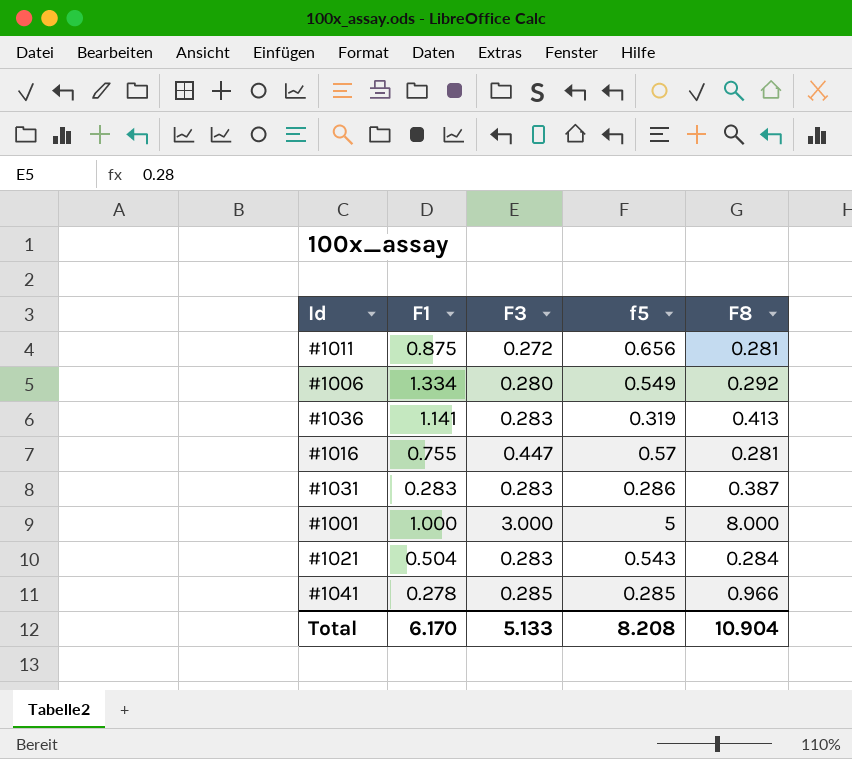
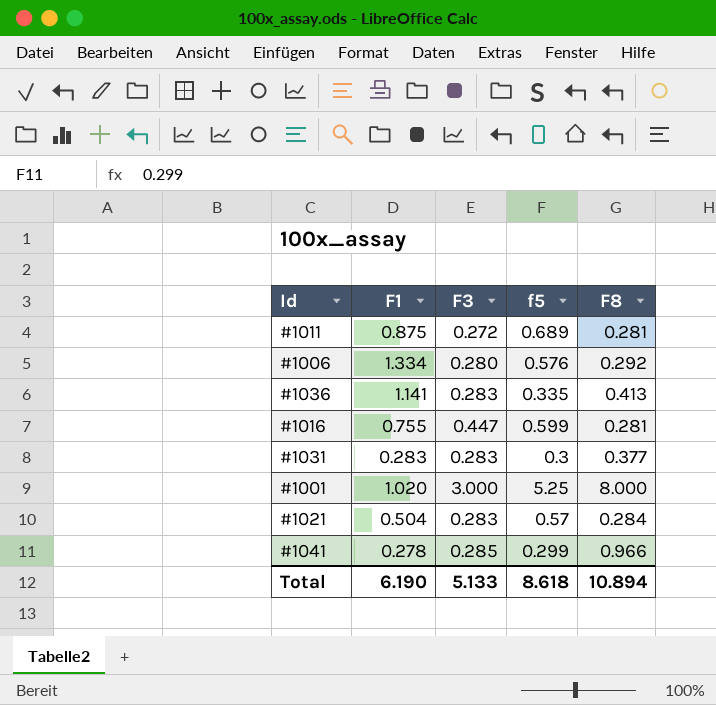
#1011 | f5: 0.656 -> 0.689
#1006 | f5: 0.549 -> 0.576
#1036 | f5: 0.319 -> 0.335
#1016 | f5: 0.57 -> 0.599
#1031 | f5: 0.286 -> 0.3
#1031 | F8: 0.387 -> 0.377
#1001 | F1: 1.000 -> 1.020
#1001 | f5: 5 -> 5.25
#1021 | f5: 0.543 -> 0.57
#1041 | f5: 0.285 -> 0.299
Total | F1: 6.170 -> 6.190
Total | f5: 8.208 -> 8.618
Total | F8: 10.904 -> 10.894

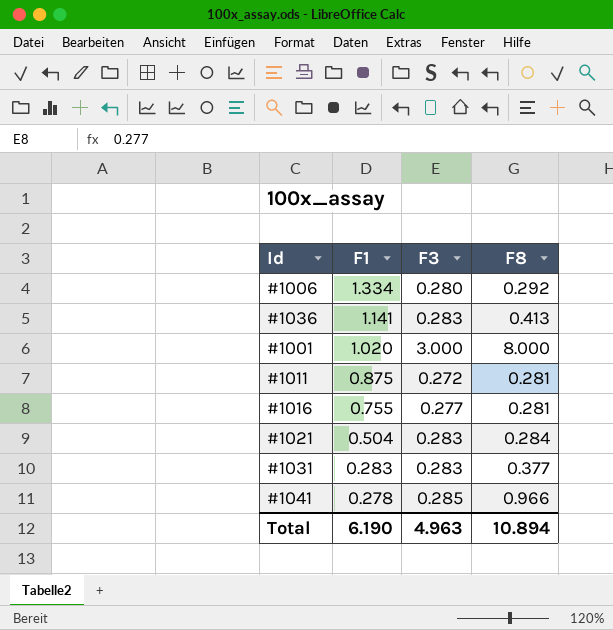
row order: none -> F1 descending
column f5 | position: 4 -> none
#1016 | F3: 0.447 -> 0.277
Total | F3: 5.133 -> 4.963

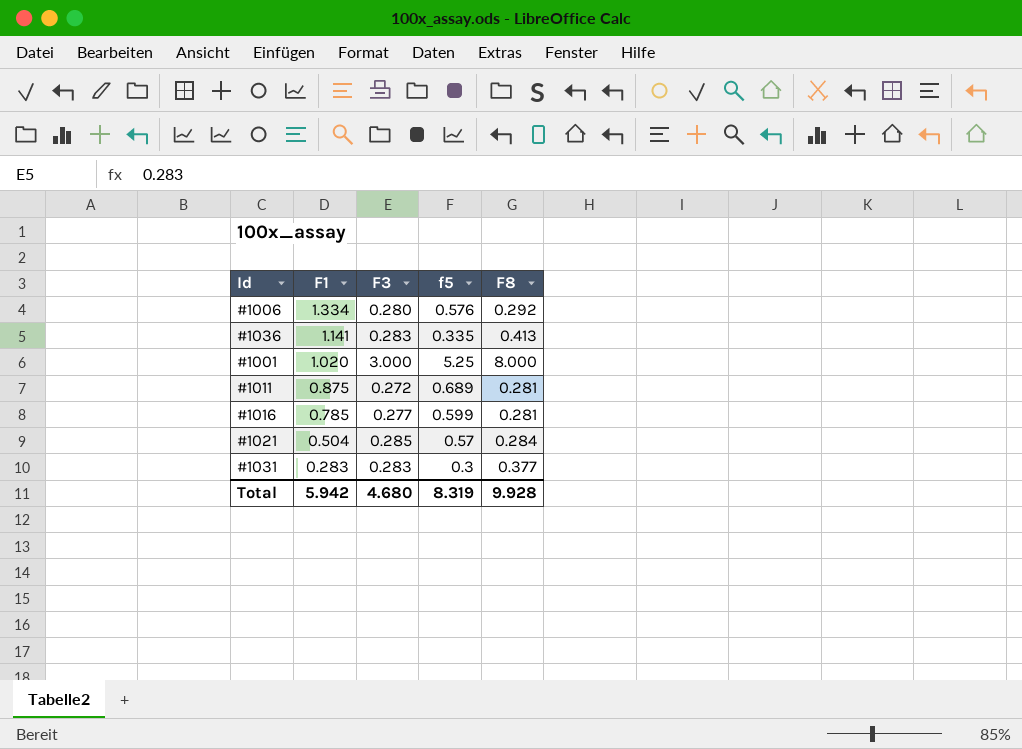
column f5 | position: none -> 4
row #1041: 0.278 | 0.285 | 0.966 -> none
#1016 | F1: 0.755 -> 0.785
#1021 | F3: 0.283 -> 0.285
Total | F1: 6.190 -> 5.942
Total | F3: 4.963 -> 4.680
Total | F8: 10.894 -> 9.928

